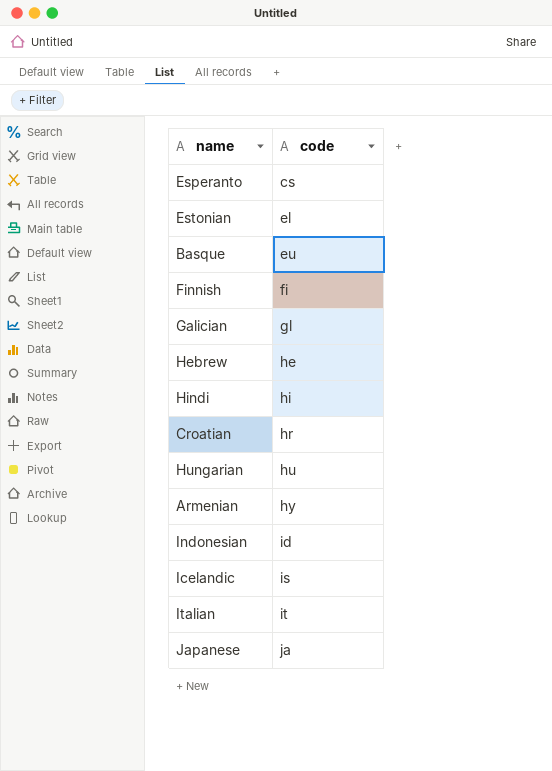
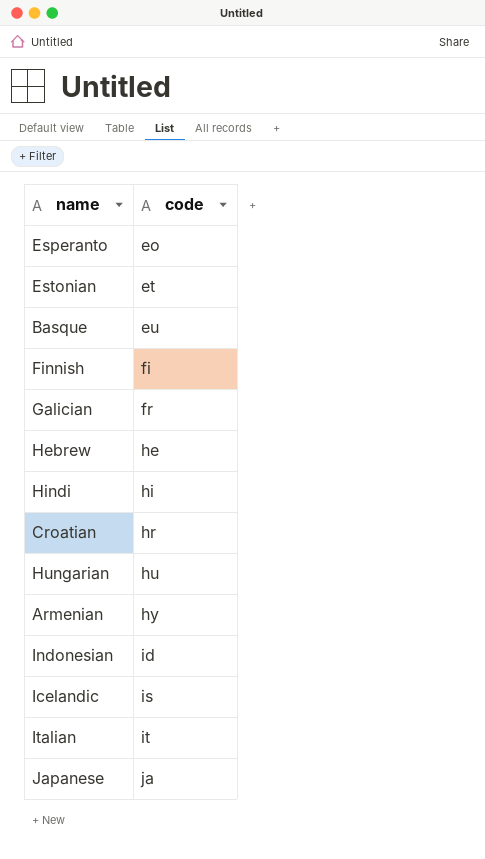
Esperanto | code: cs -> eo
Estonian | code: el -> et
Galician | code: gl -> fr

